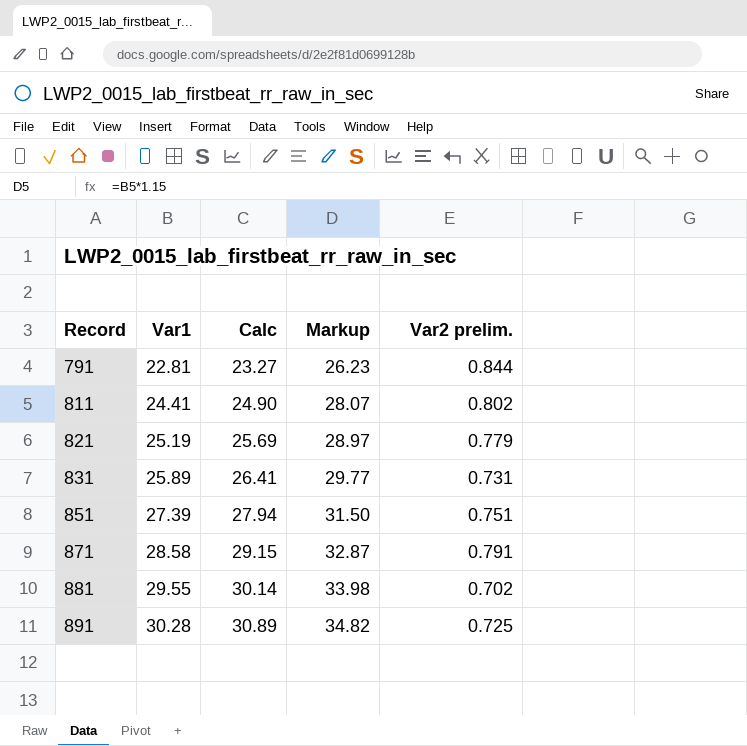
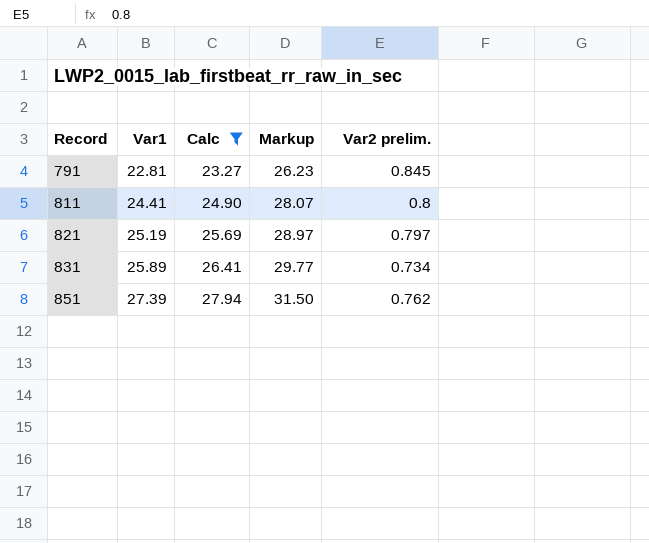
filter: none -> Calc <= 27.94
791 | Var2 prelim.: 0.844 -> 0.845
811 | Var2 prelim.: 0.802 -> 0.8
821 | Var2 prelim.: 0.779 -> 0.797
831 | Var2 prelim.: 0.731 -> 0.734
851 | Var2 prelim.: 0.751 -> 0.762

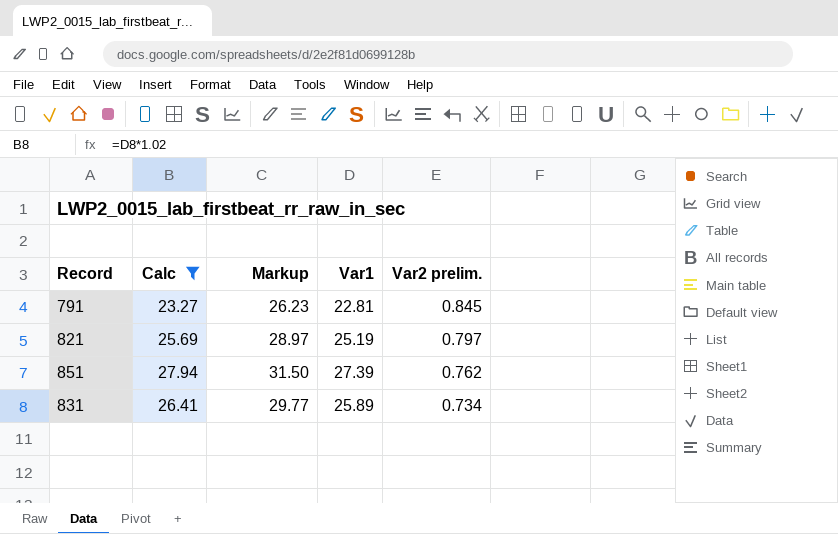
row order: Record ascending -> Var2 prelim. descending
column Var1 | position: 2 -> 4
row 811: 24.41 | 24.90 | 28.07 | 0.8 -> none

